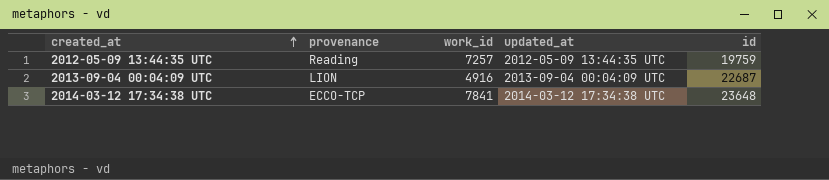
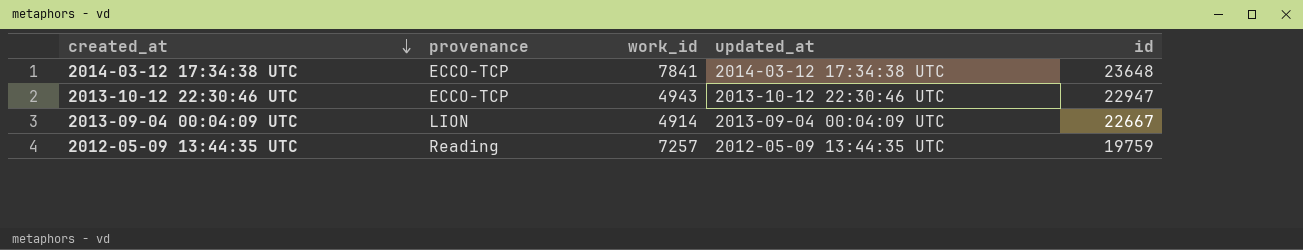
row order: created_at ascending -> created_at descending
row 2013-10-12 22:30:46 UTC: none -> ECCO-TCP | 4943 | 2013-10-12 22:30:46 UTC | 22947
2013-09-04 00:04:09 UTC | work_id: 4916 -> 4914
2013-09-04 00:04:09 UTC | id: 22687 -> 22667

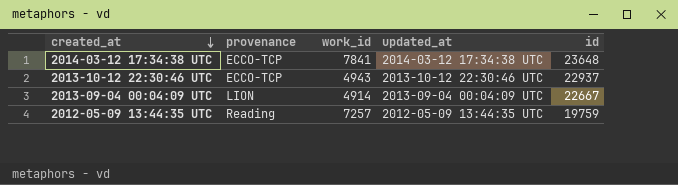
2013-10-12 22:30:46 UTC | id: 22947 -> 22937

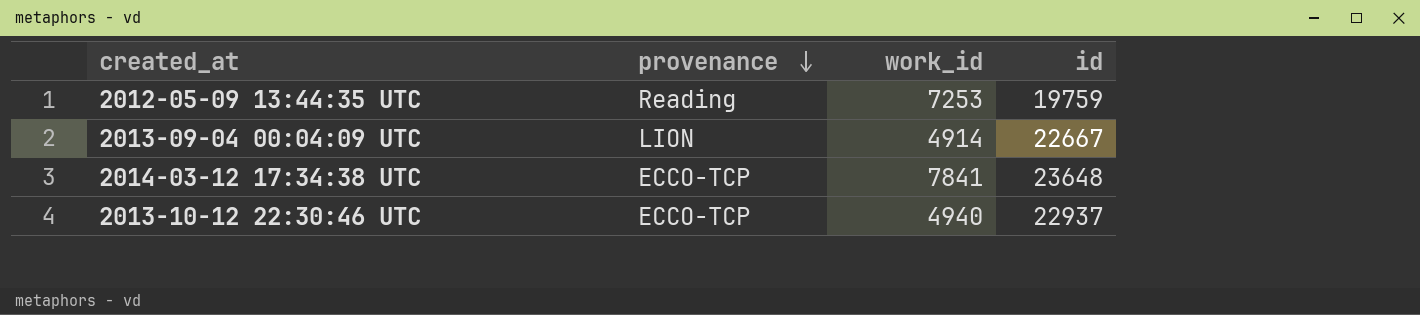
row order: created_at descending -> provenance descending
column updated_at | position: 4 -> none
2012-05-09 13:44:35 UTC | work_id: 7257 -> 7253
2013-10-12 22:30:46 UTC | work_id: 4943 -> 4940

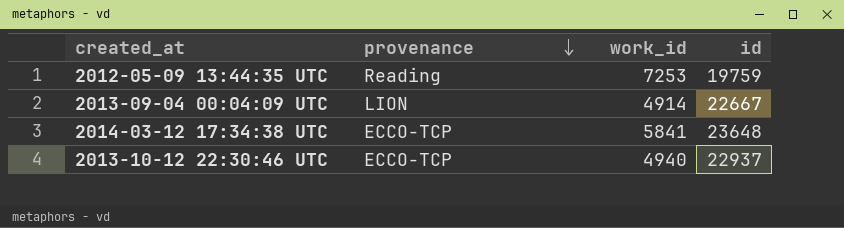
2014-03-12 17:34:38 UTC | work_id: 7841 -> 5841

